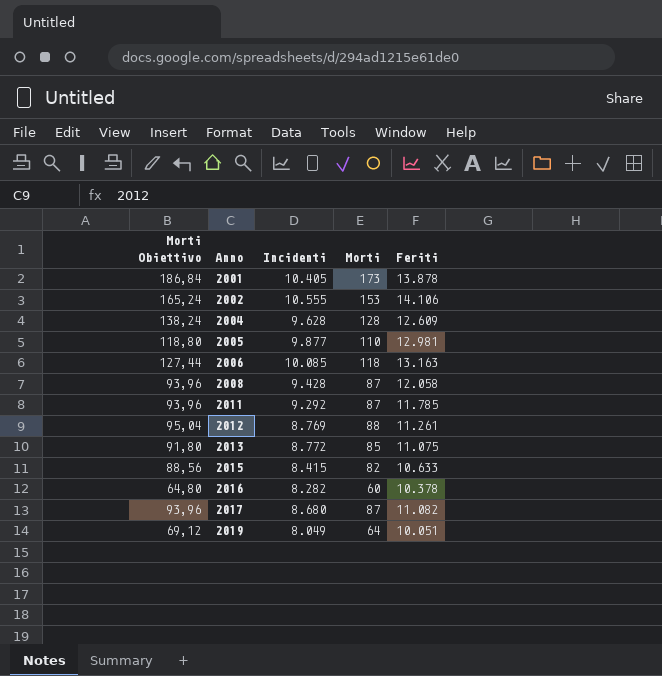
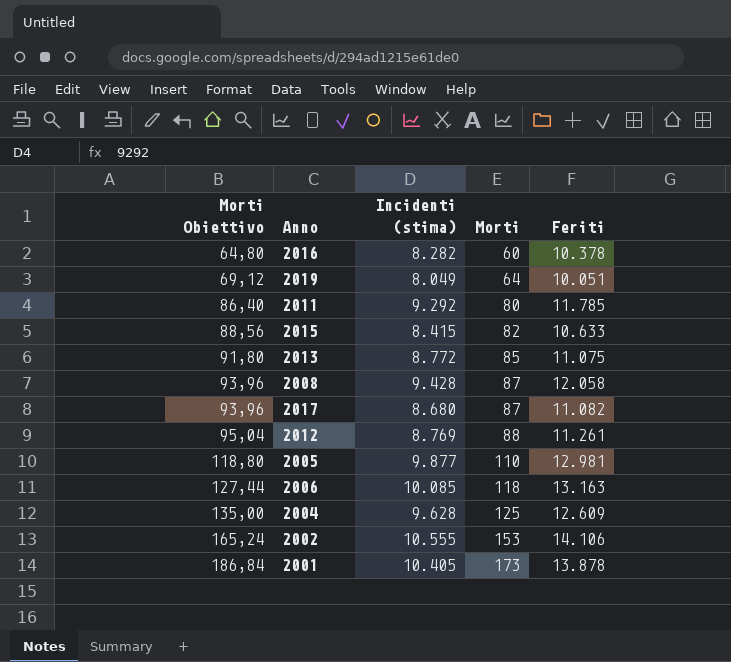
row order: Anno ascending -> Morti Obiettivo ascending
column name: Incidenti -> Incidenti (stima)
2011 | Morti Obiettivo: 93,96 -> 86,40
2011 | Morti: 87 -> 80
2004 | Morti Obiettivo: 138,24 -> 135,00
2004 | Morti: 128 -> 125

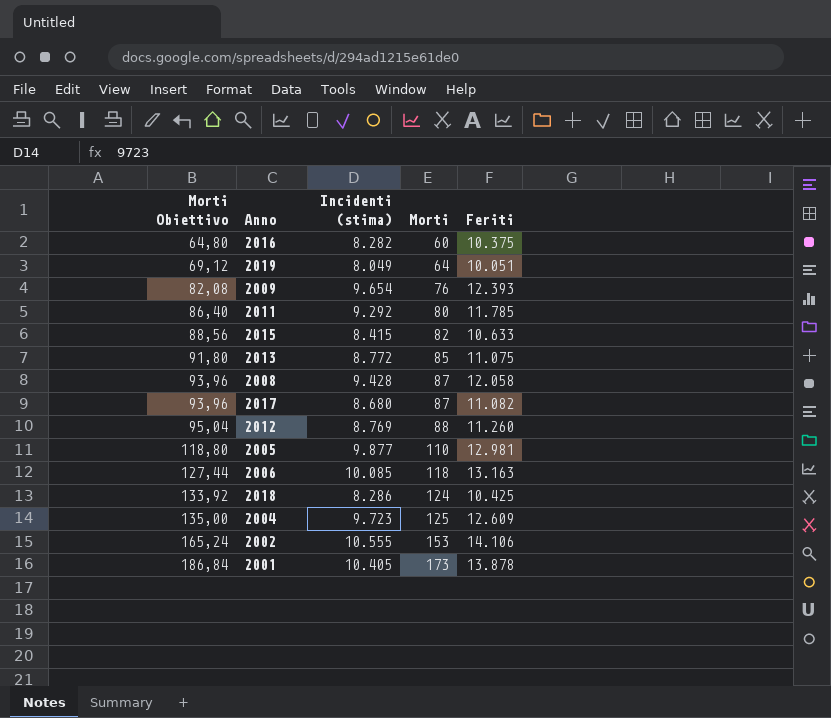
2016 | Feriti: 10.378 -> 10.375
row 2009: none -> 82,08 | 9.654 | 76 | 12.393
2012 | Feriti: 11.261 -> 11.260
row 2018: none -> 133,92 | 8.286 | 124 | 10.425
2004 | Incidenti (stima): 9.628 -> 9.723

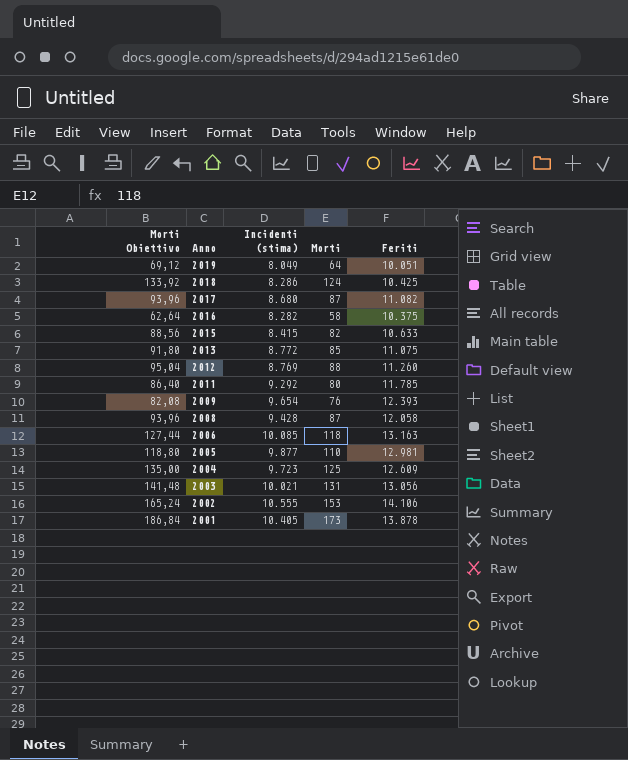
row order: Morti Obiettivo ascending -> Anno descending
2016 | Morti Obiettivo: 64,80 -> 62,64
2016 | Morti: 60 -> 58
row 2003: none -> 141,48 | 10.021 | 131 | 13.056

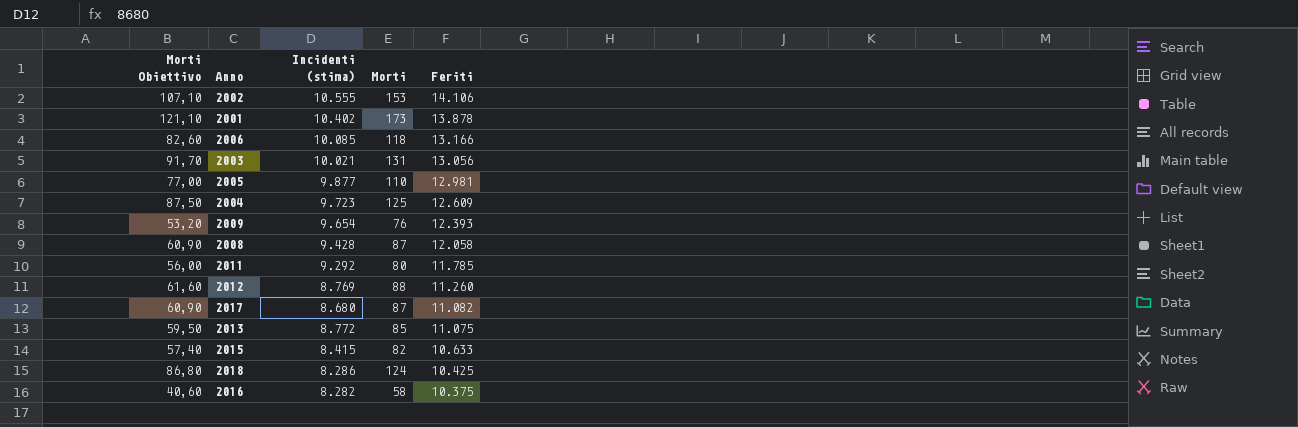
row order: Anno descending -> Feriti descending
column Morti Obiettivo | formula: [Morti] * 1,08 -> [Morti] * 0,7
row 2019: 69,12 | 8.049 | 64 | 10.051 -> none
2001 | Incidenti (stima): 10.405 -> 10.402
2006 | Feriti: 13.163 -> 13.166

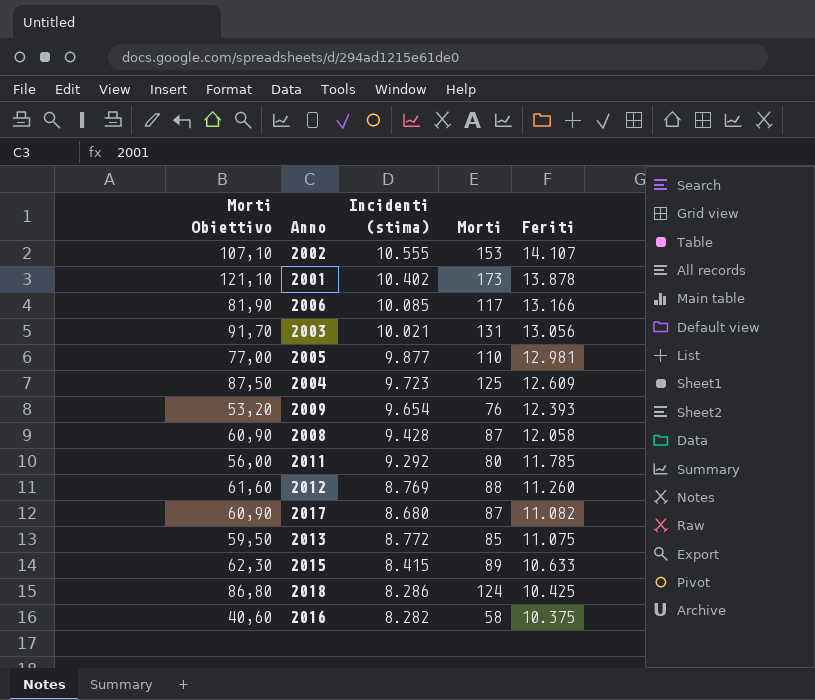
2002 | Feriti: 14.106 -> 14.107
2006 | Morti Obiettivo: 82,60 -> 81,90
2006 | Morti: 118 -> 117
2015 | Morti Obiettivo: 57,40 -> 62,30
2015 | Morti: 82 -> 89

